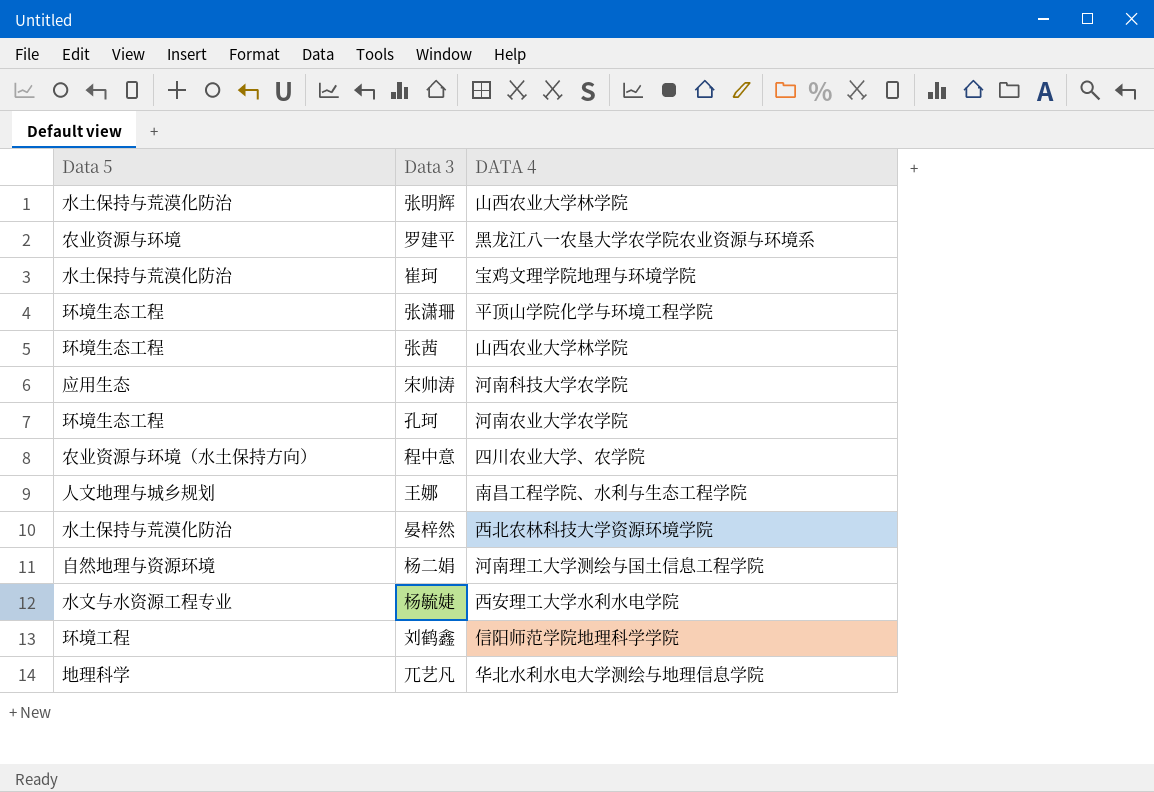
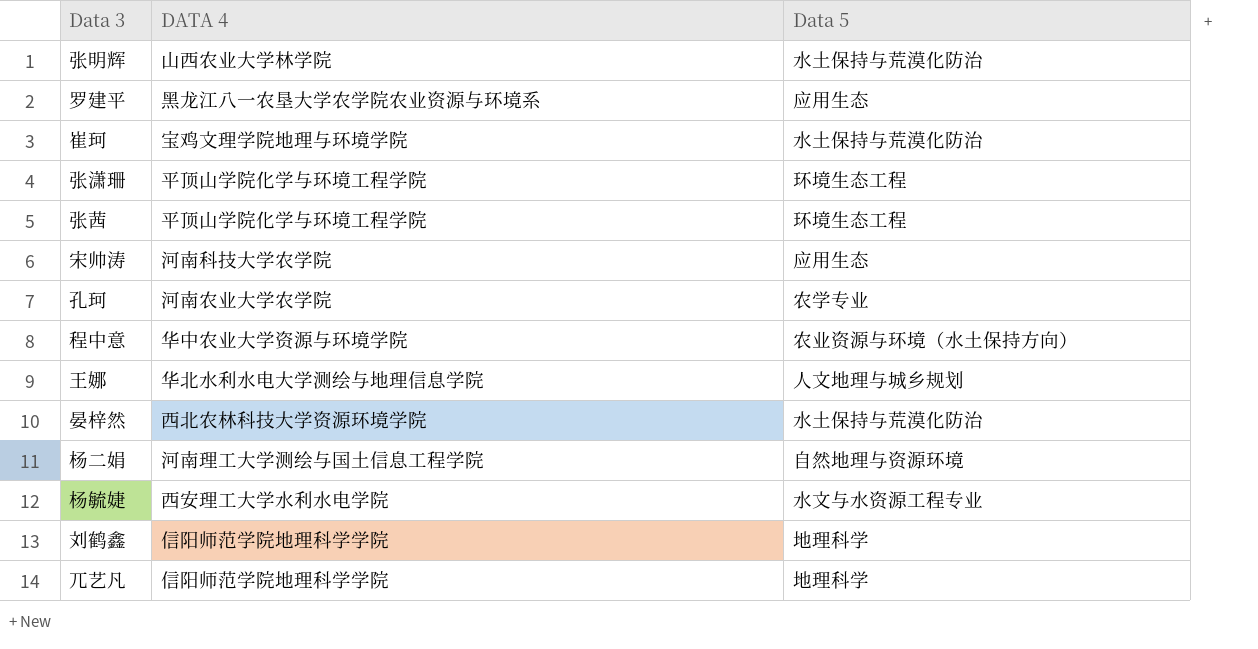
column Data 5 | position: 1 -> 3
罗建平 | Data 5: 农业资源与环境 -> 应用生态
张茜 | DATA 4: 山西农业大学林学院 -> 平顶山学院化学与环境工程学院
孔珂 | Data 5: 环境生态工程 -> 农学专业
程中意 | DATA 4: 四川农业大学、农学院 -> 华中农业大学资源与环境学院
王娜 | DATA 4: 南昌工程学院、水利与生态工程学院 -> 华北水利水电大学测绘与地理信息学院
刘鹤鑫 | Data 5: 环境工程 -> 地理科学
兀艺凡 | DATA 4: 华北水利水电大学测绘与地理信息学院 -> 信阳师范学院地理科学学院

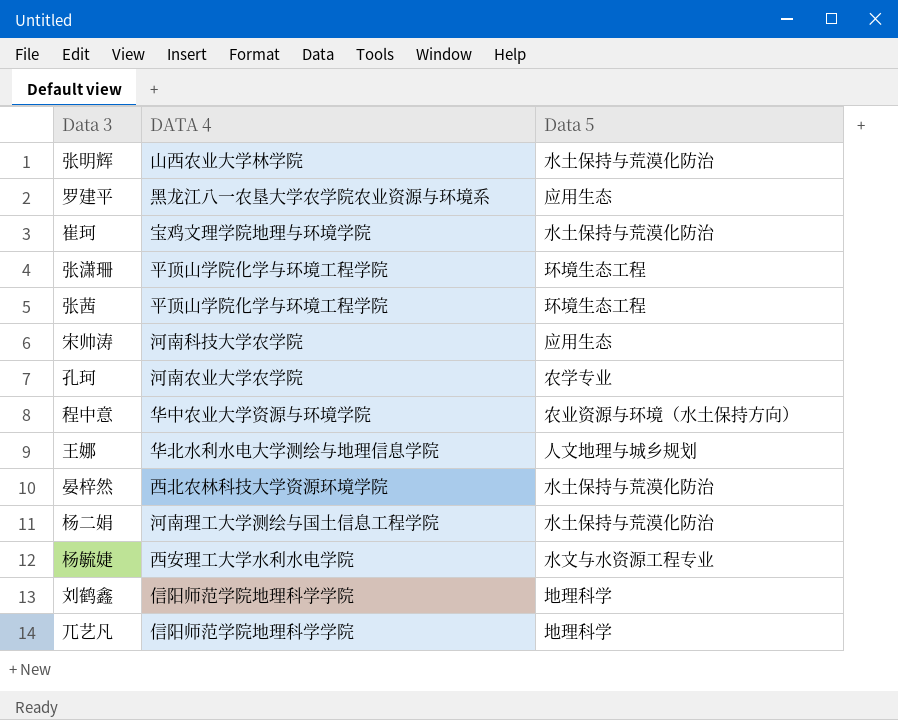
杨二娟 | Data 5: 自然地理与资源环境 -> 水土保持与荒漠化防治

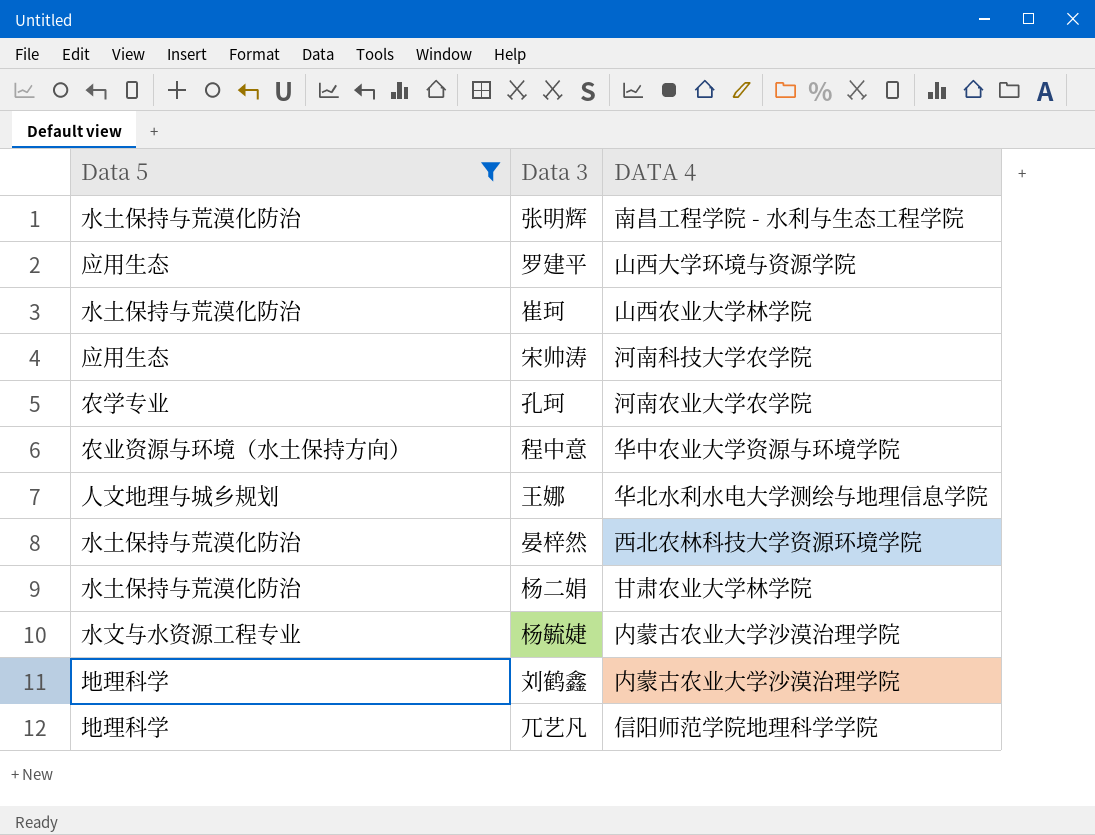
filter: none -> Data 5 != 环境生态工程
column Data 5 | position: 3 -> 1
张明辉 | DATA 4: 山西农业大学林学院 -> 南昌工程学院 - 水利与生态工程学院
罗建平 | DATA 4: 黑龙江八一农垦大学农学院农业资源与环境系 -> 山西大学环境与资源学院
崔珂 | DATA 4: 宝鸡文理学院地理与环境学院 -> 山西农业大学林学院
杨二娟 | DATA 4: 河南理工大学测绘与国土信息工程学院 -> 甘肃农业大学林学院
杨毓婕 | DATA 4: 西安理工大学水利水电学院 -> 内蒙古农业大学沙漠治理学院
刘鹤鑫 | DATA 4: 信阳师范学院地理科学学院 -> 内蒙古农业大学沙漠治理学院

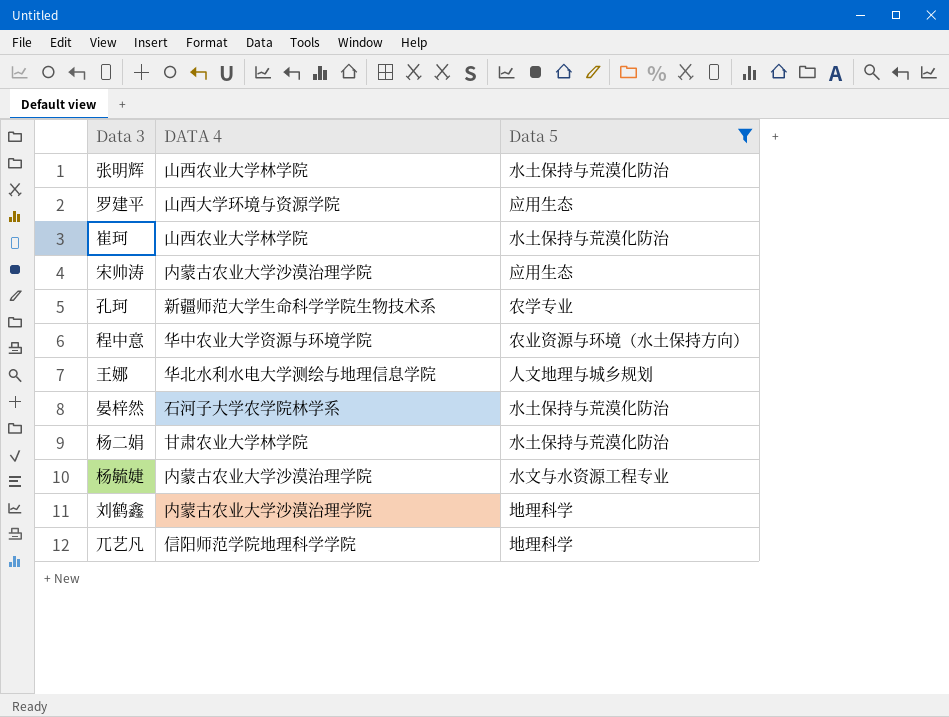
column Data 5 | position: 1 -> 3
张明辉 | DATA 4: 南昌工程学院 - 水利与生态工程学院 -> 山西农业大学林学院
宋帅涛 | DATA 4: 河南科技大学农学院 -> 内蒙古农业大学沙漠治理学院
孔珂 | DATA 4: 河南农业大学农学院 -> 新疆师范大学生命科学学院生物技术系
晏梓然 | DATA 4: 西北农林科技大学资源环境学院 -> 石河子大学农学院林学系

